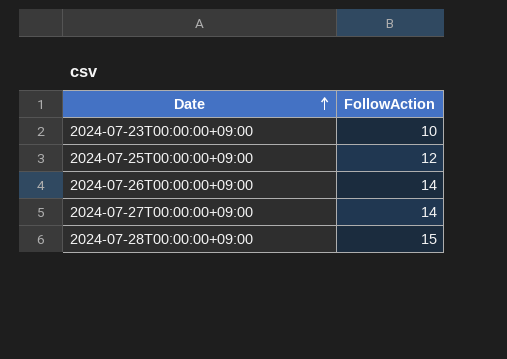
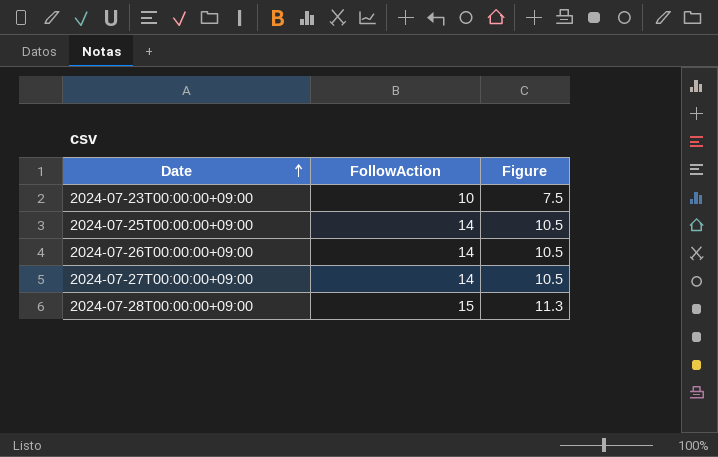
column Figure | formula: none -> [FollowAction] * 0.75
2024-07-25T00:00:00+09:00 | FollowAction: 12 -> 14

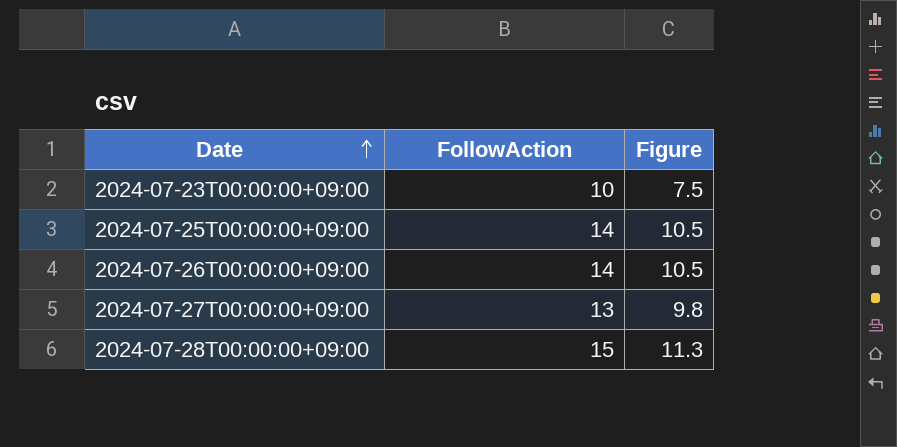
2024-07-27T00:00:00+09:00 | FollowAction: 14 -> 13
2024-07-27T00:00:00+09:00 | Figure: 10.5 -> 9.8

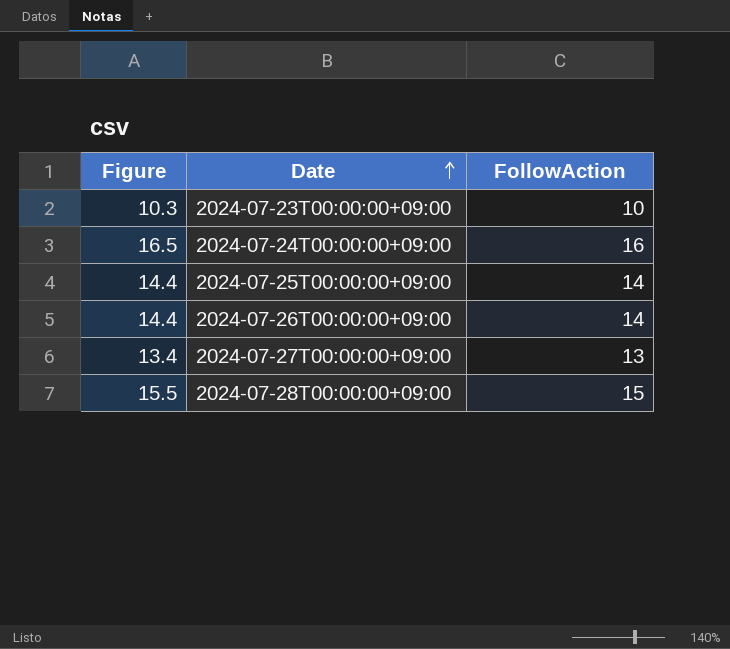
column Figure | formula: [FollowAction] * 0.75 -> [FollowAction] * 1.03
column Figure | position: 3 -> 1
row 2024-07-24T00:00:00+09:00: none -> 16.5 | 16

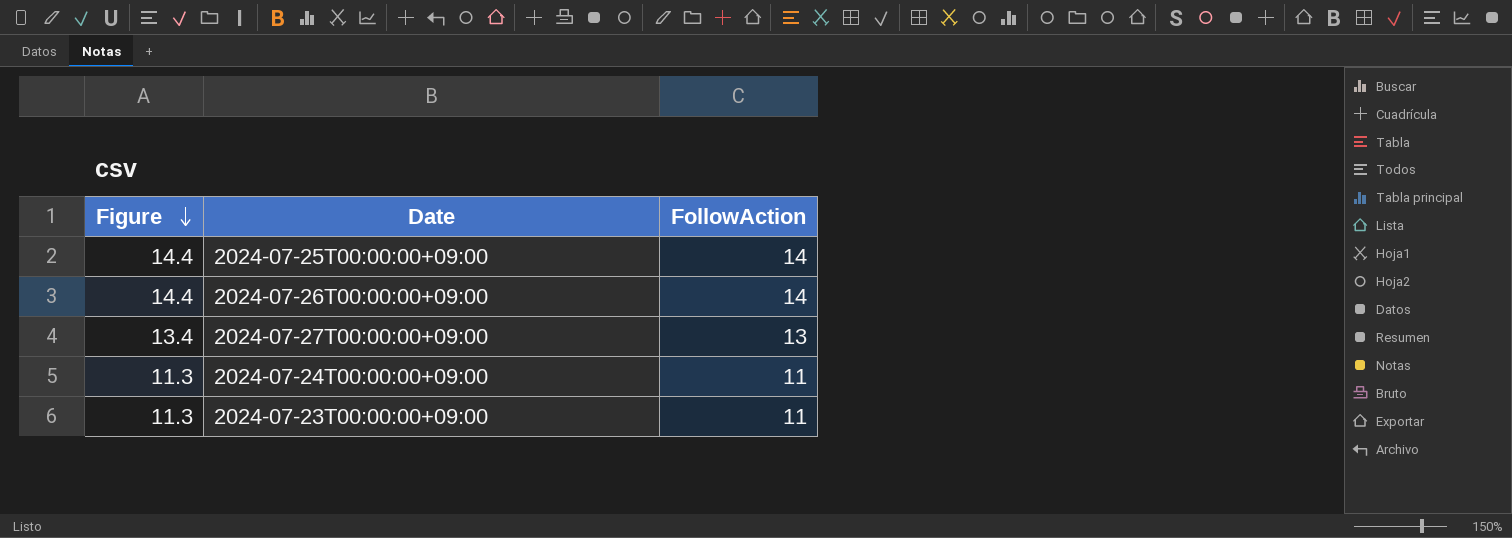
row order: Date ascending -> Figure descending
row 2024-07-28T00:00:00+09:00: 15.5 | 15 -> none
2024-07-24T00:00:00+09:00 | Figure: 16.5 -> 11.3
2024-07-24T00:00:00+09:00 | FollowAction: 16 -> 11
2024-07-23T00:00:00+09:00 | Figure: 10.3 -> 11.3
2024-07-23T00:00:00+09:00 | FollowAction: 10 -> 11

